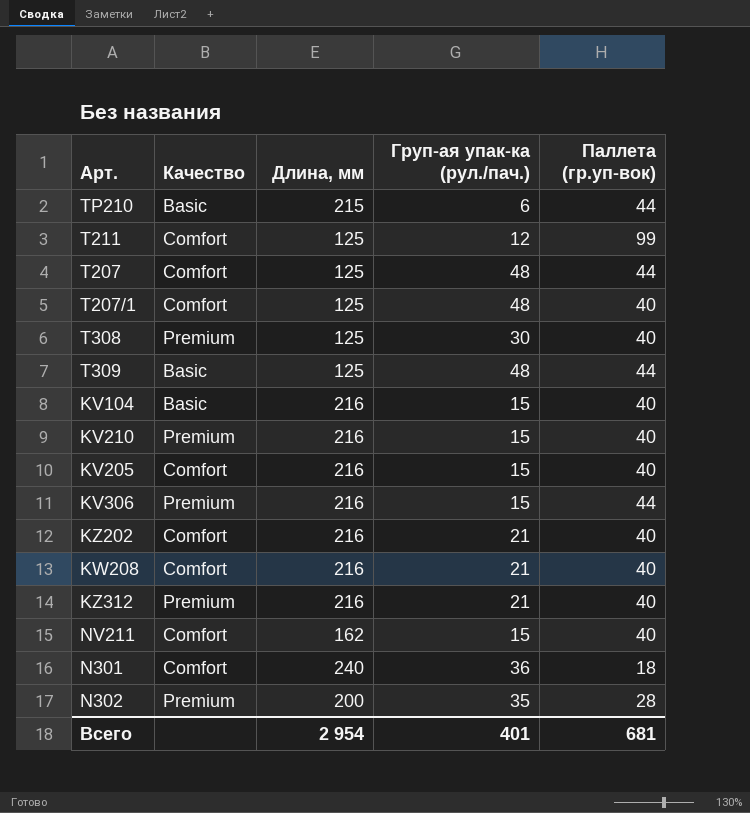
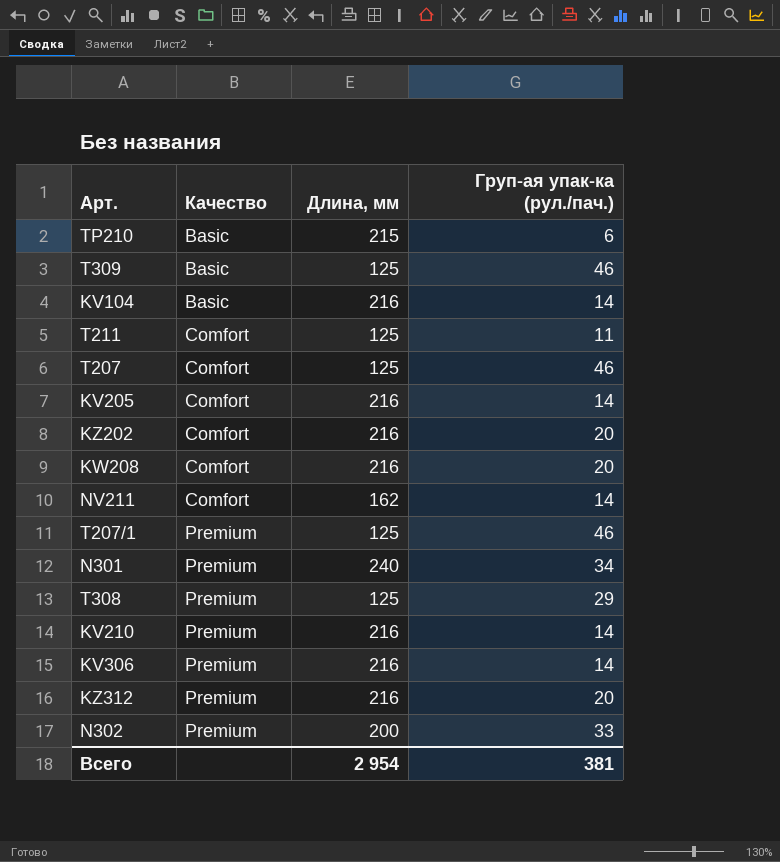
row order: none -> Качество ascending
column Паллета (гр.уп-вок) | position: 5 -> none
T309 | Груп-ая упак-ка (рул./пач.): 48 -> 46
KV104 | Груп-ая упак-ка (рул./пач.): 15 -> 14
T211 | Груп-ая упак-ка (рул./пач.): 12 -> 11
T207 | Груп-ая упак-ка (рул./пач.): 48 -> 46
KV205 | Груп-ая упак-ка (рул./пач.): 15 -> 14
KZ202 | Груп-ая упак-ка (рул./пач.): 21 -> 20
KW208 | Груп-ая упак-ка (рул./пач.): 21 -> 20
NV211 | Груп-ая упак-ка (рул./пач.): 15 -> 14
T207/1 | Качество: Comfort -> Premium
T207/1 | Груп-ая упак-ка (рул./пач.): 48 -> 46
N301 | Качество: Comfort -> Premium
N301 | Груп-ая упак-ка (рул./пач.): 36 -> 34
T308 | Груп-ая упак-ка (рул./пач.): 30 -> 29
KV210 | Груп-ая упак-ка (рул./пач.): 15 -> 14
KV306 | Груп-ая упак-ка (рул./пач.): 15 -> 14
KZ312 | Груп-ая упак-ка (рул./пач.): 21 -> 20
N302 | Груп-ая упак-ка (рул./пач.): 35 -> 33
Всего | Груп-ая упак-ка (рул./пач.): 401 -> 381

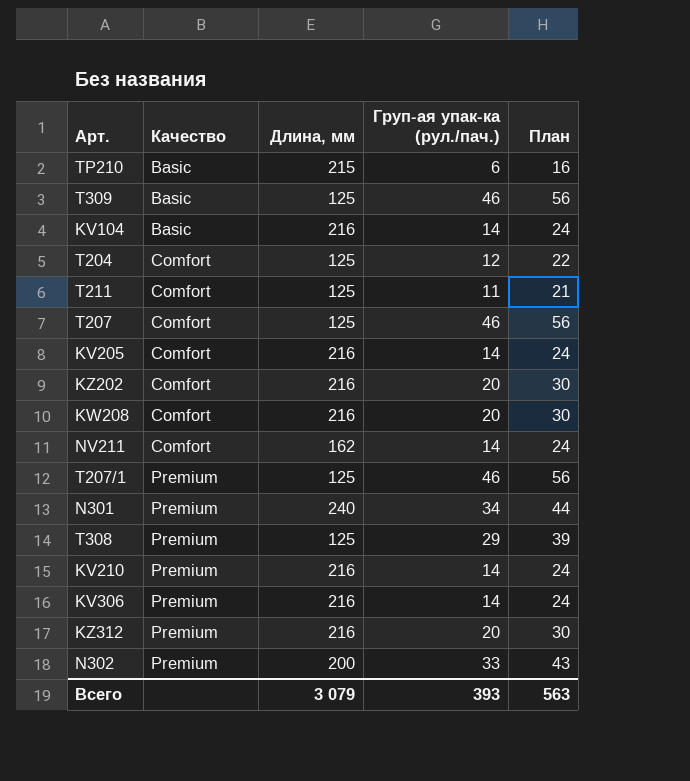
column План | formula: none -> [Груп-ая упак-ка (рул./пач.)] + 10
row T204: none -> Comfort | 125 | 12 | 22
Всего | Длина, мм: 2 954 -> 3 079
Всего | Груп-ая упак-ка (рул./пач.): 381 -> 393

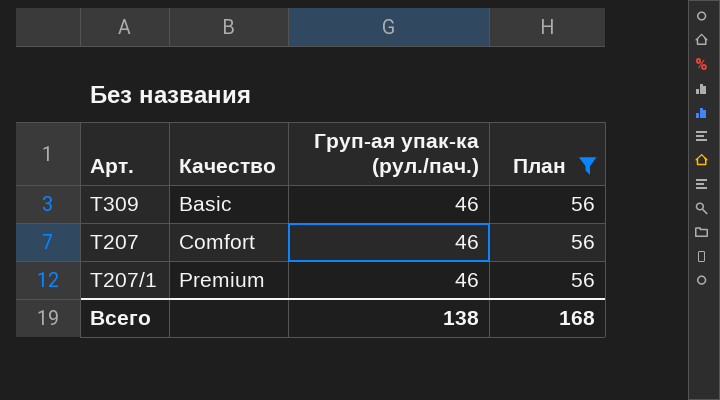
filter: none -> План = 56
column Длина, мм | position: 3 -> none
Всего | Груп-ая упак-ка (рул./пач.): 393 -> 138
Всего | План: 563 -> 168

